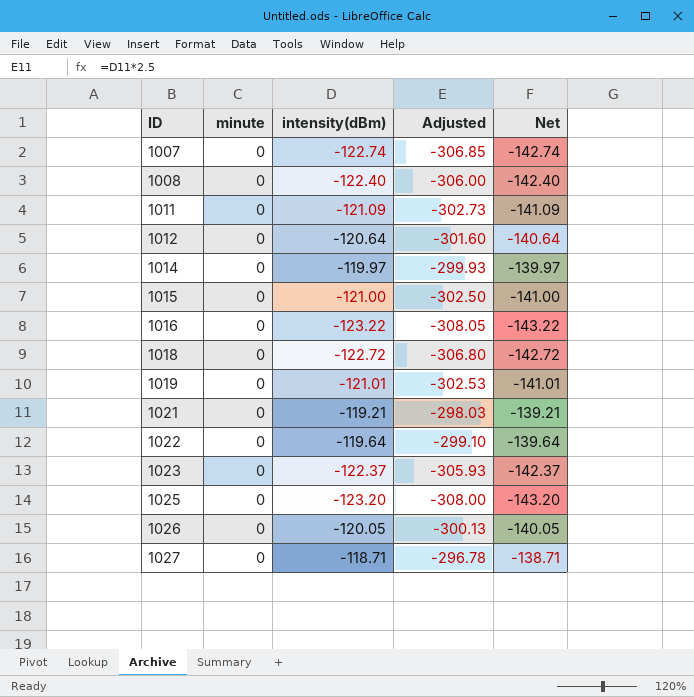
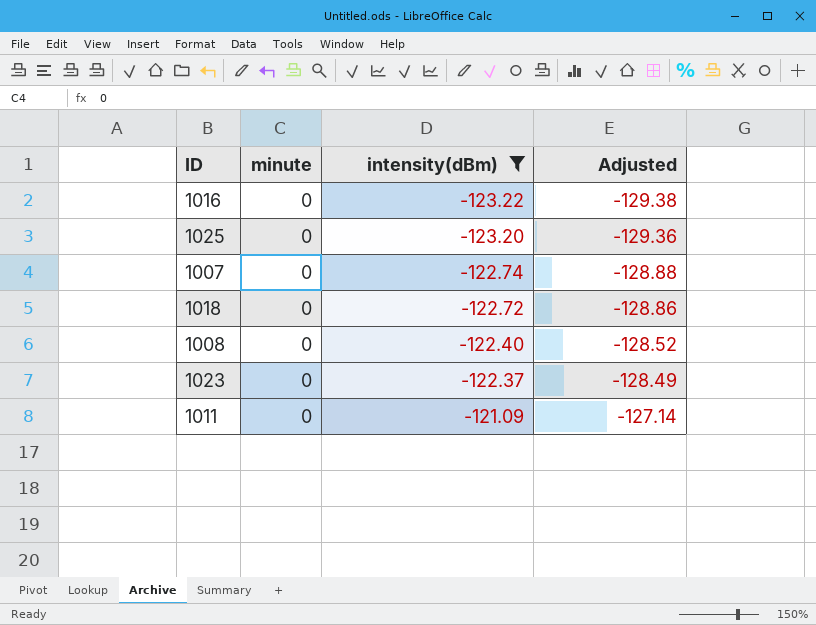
filter: none -> intensity(dBm) <= -121.09
row order: ID ascending -> intensity(dBm) ascending
column Net | formula: [intensity(dBm)] - 20 -> none
column Adjusted | formula: [intensity(dBm)] * 2.5 -> [intensity(dBm)] * 1.05

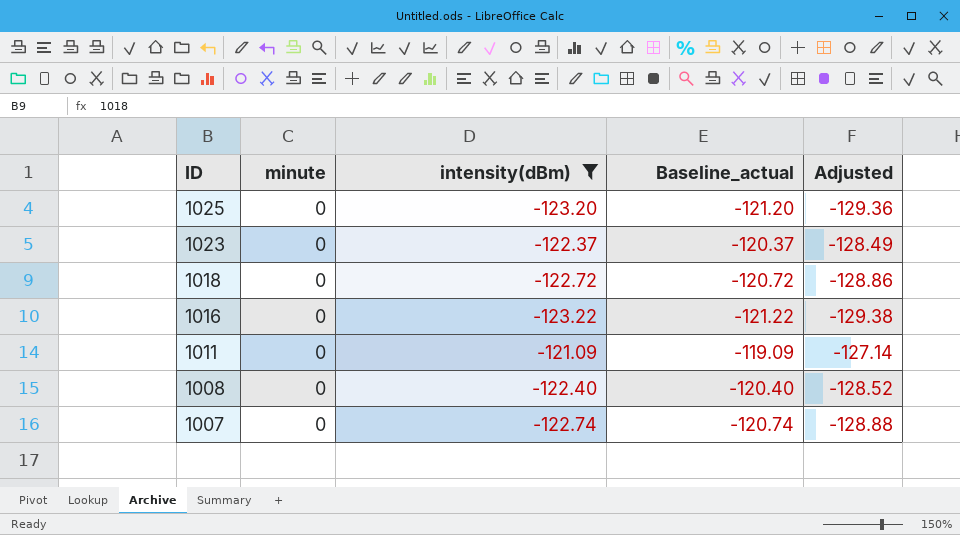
row order: intensity(dBm) ascending -> ID descending
column Baseline_actual | formula: none -> [intensity(dBm)] + 2

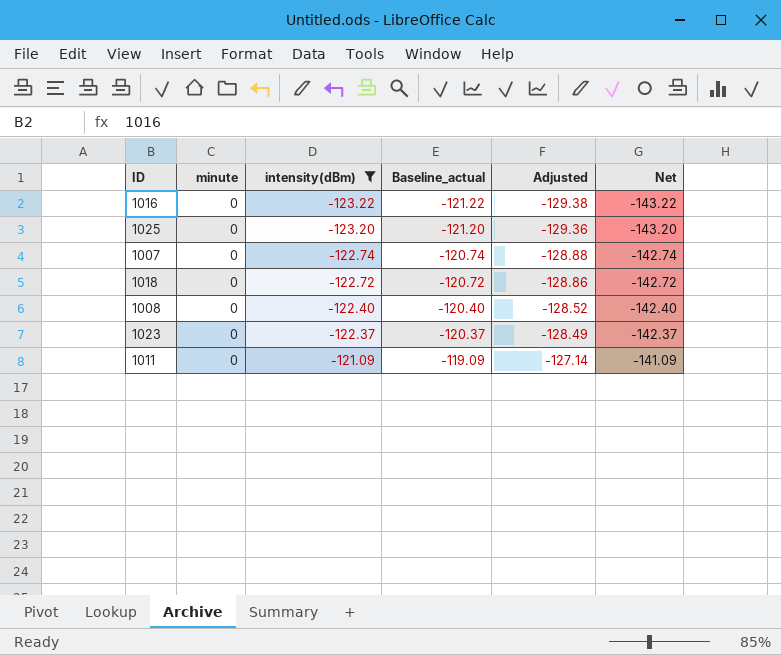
row order: ID descending -> intensity(dBm) ascending
column Net | formula: none -> [intensity(dBm)] - 20

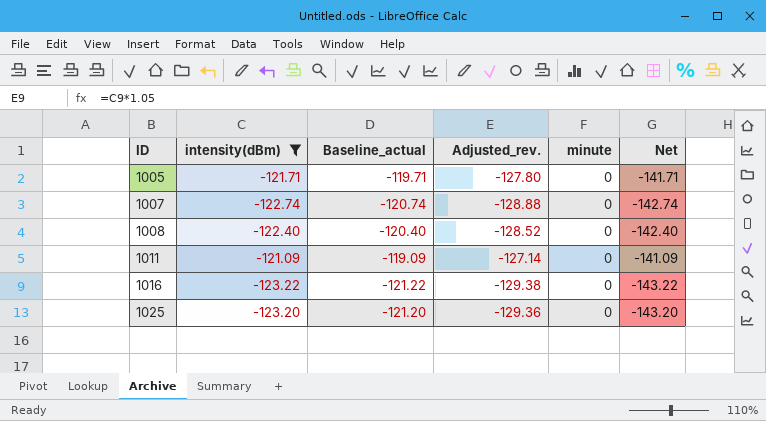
row order: intensity(dBm) ascending -> ID ascending
column name: Adjusted -> Adjusted_rev.
column minute | position: 2 -> 5
row 1018: 0 | -122.72 | -120.72 | -128.86 | -142.72 -> none
row 1023: 0 | -122.37 | -120.37 | -128.49 | -142.37 -> none
row 1005: none -> -121.71 | -119.71 | -127.80 | 0 | -141.71

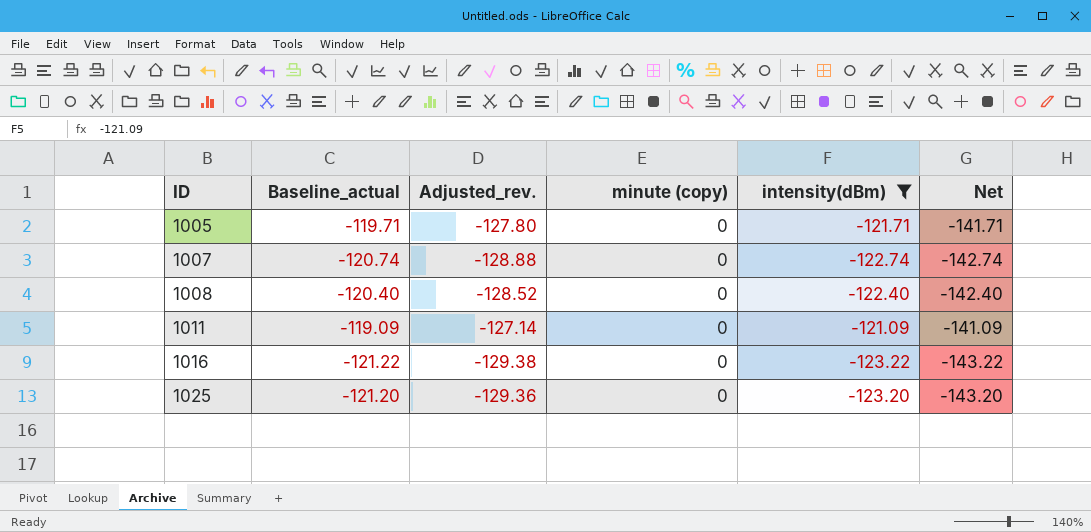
column name: minute -> minute (copy)
column intensity(dBm) | position: 2 -> 5

